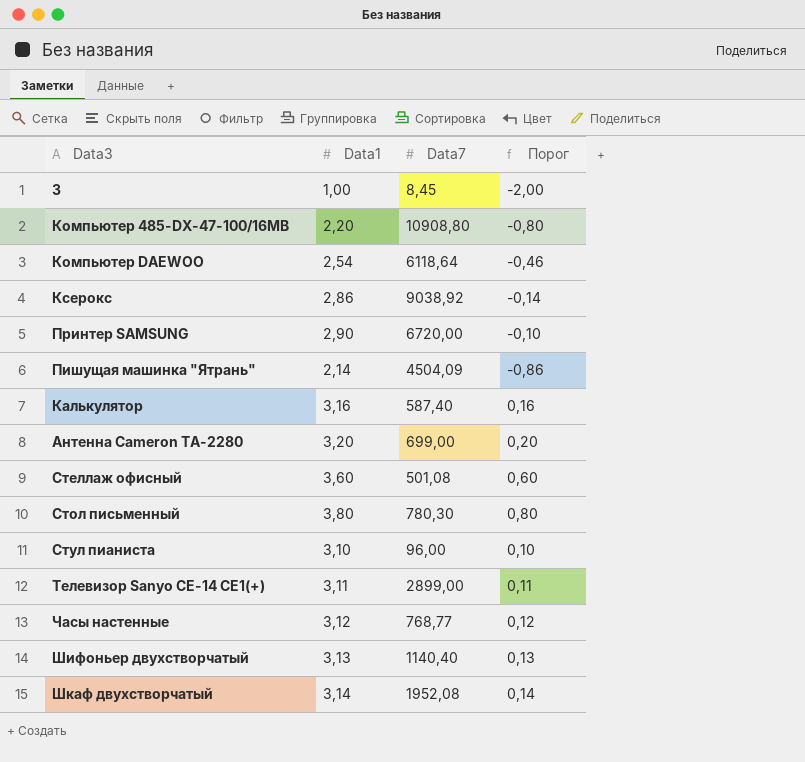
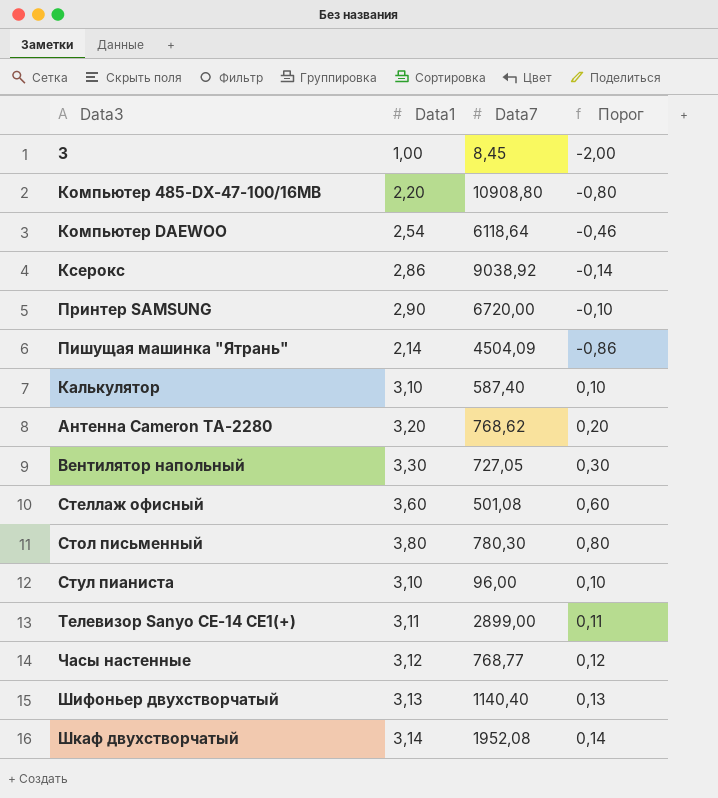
Калькулятор | Data1: 3,16 -> 3,10
Калькулятор | Порог: 0,16 -> 0,10
Антенна Cameron TA-2280 | Data7: 699,00 -> 768,62
row Вентилятор напольный: none -> 3,30 | 727,05 | 0,30

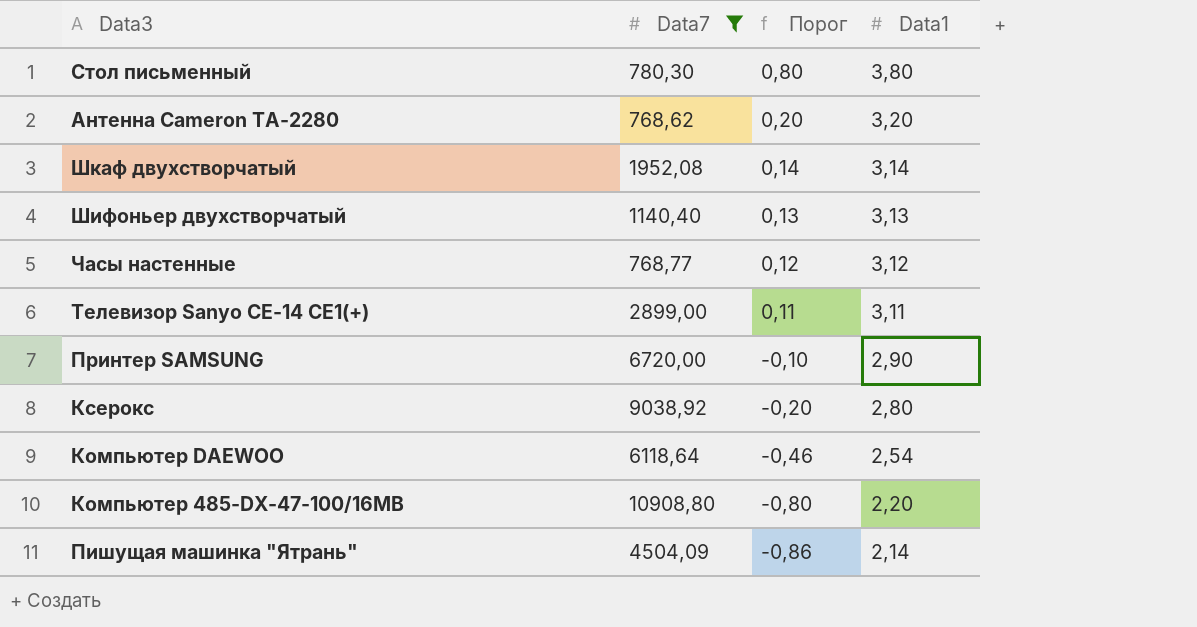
filter: none -> Data7 >= 768,62
row order: none -> Порог descending
column Data1 | position: 2 -> 4
Ксерокс | Порог: -0,14 -> -0,20
Ксерокс | Data1: 2,86 -> 2,80

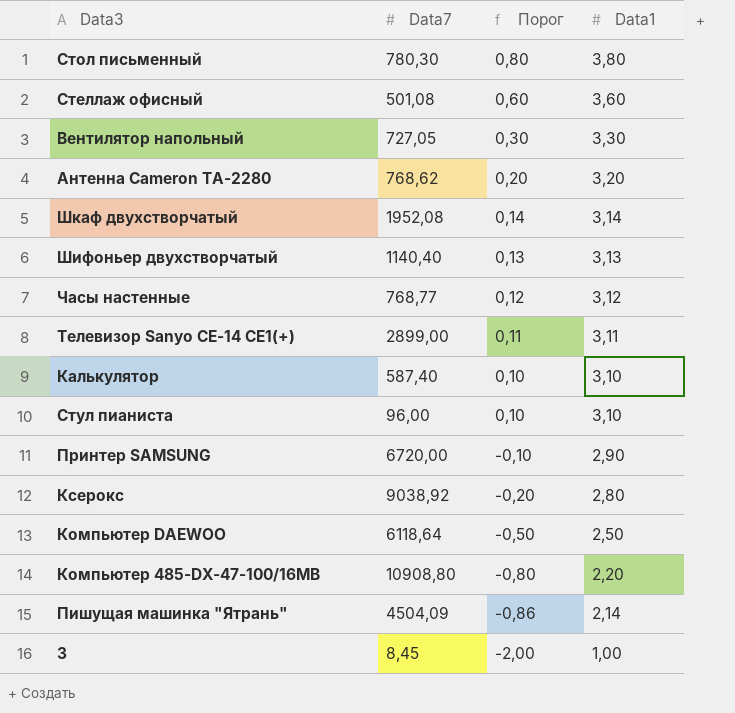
filter: Data7 >= 768,62 -> none
Компьютер DAEWOO | Порог: -0,46 -> -0,50
Компьютер DAEWOO | Data1: 2,54 -> 2,50

